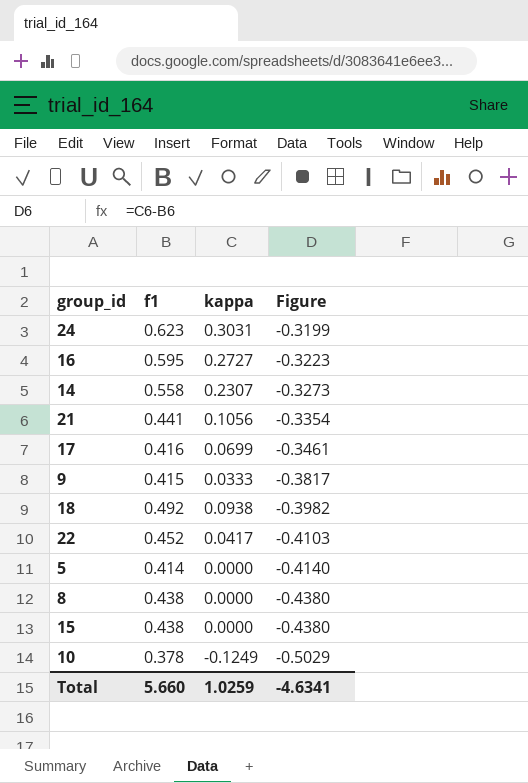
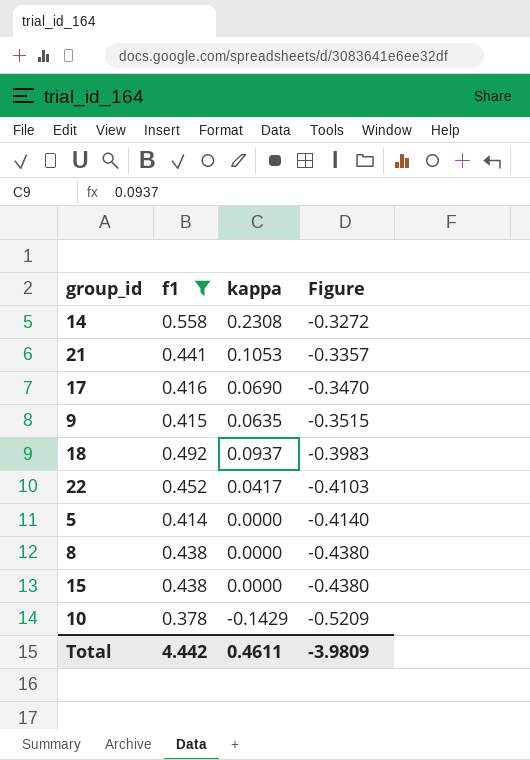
filter: none -> f1 <= 0.558
14 | kappa: 0.2307 -> 0.2308
14 | Figure: -0.3273 -> -0.3272
21 | kappa: 0.1056 -> 0.1053
21 | Figure: -0.3354 -> -0.3357
17 | kappa: 0.0699 -> 0.0690
17 | Figure: -0.3461 -> -0.3470
9 | kappa: 0.0333 -> 0.0635
9 | Figure: -0.3817 -> -0.3515
18 | kappa: 0.0938 -> 0.0937
18 | Figure: -0.3982 -> -0.3983
10 | kappa: -0.1249 -> -0.1429
10 | Figure: -0.5029 -> -0.5209
Total | f1: 5.660 -> 4.442
Total | kappa: 1.0259 -> 0.4611
Total | Figure: -4.6341 -> -3.9809

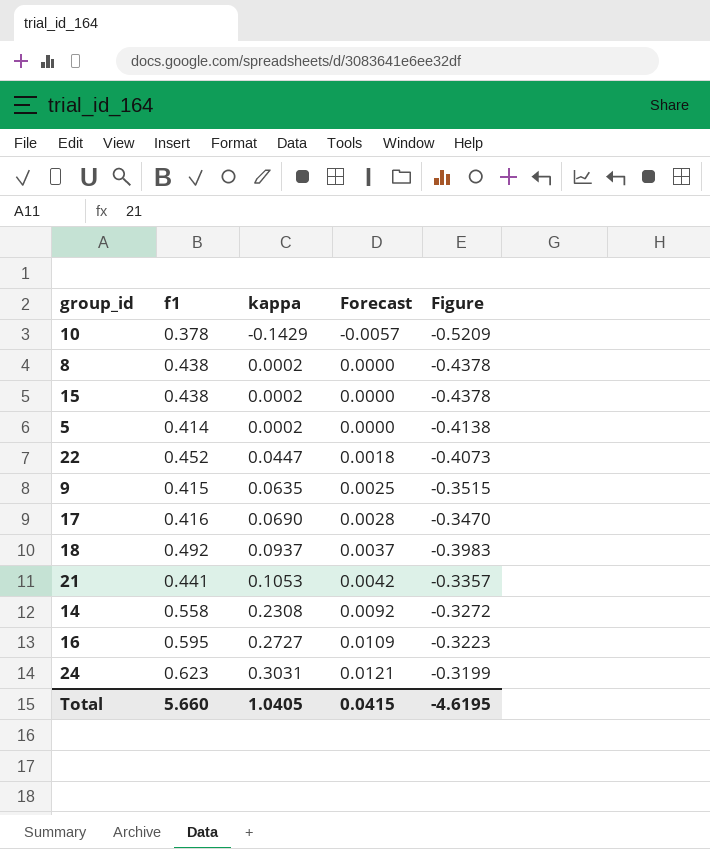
filter: f1 <= 0.558 -> none
row order: Figure descending -> kappa ascending
column Forecast | formula: none -> [kappa] * 0.04
8 | kappa: 0.0000 -> 0.0002
8 | Figure: -0.4380 -> -0.4378
15 | kappa: 0.0000 -> 0.0002
15 | Figure: -0.4380 -> -0.4378
5 | kappa: 0.0000 -> 0.0002
5 | Figure: -0.4140 -> -0.4138
22 | kappa: 0.0417 -> 0.0447
22 | Figure: -0.4103 -> -0.4073
Total | f1: 4.442 -> 5.660
Total | kappa: 0.4611 -> 1.0405
Total | Figure: -3.9809 -> -4.6195

